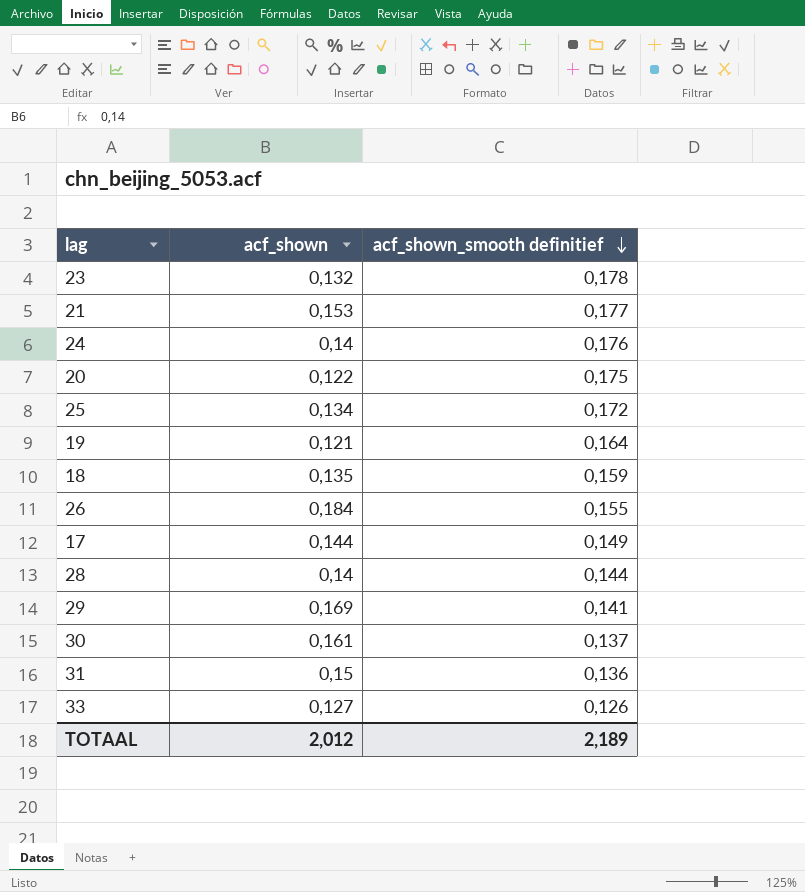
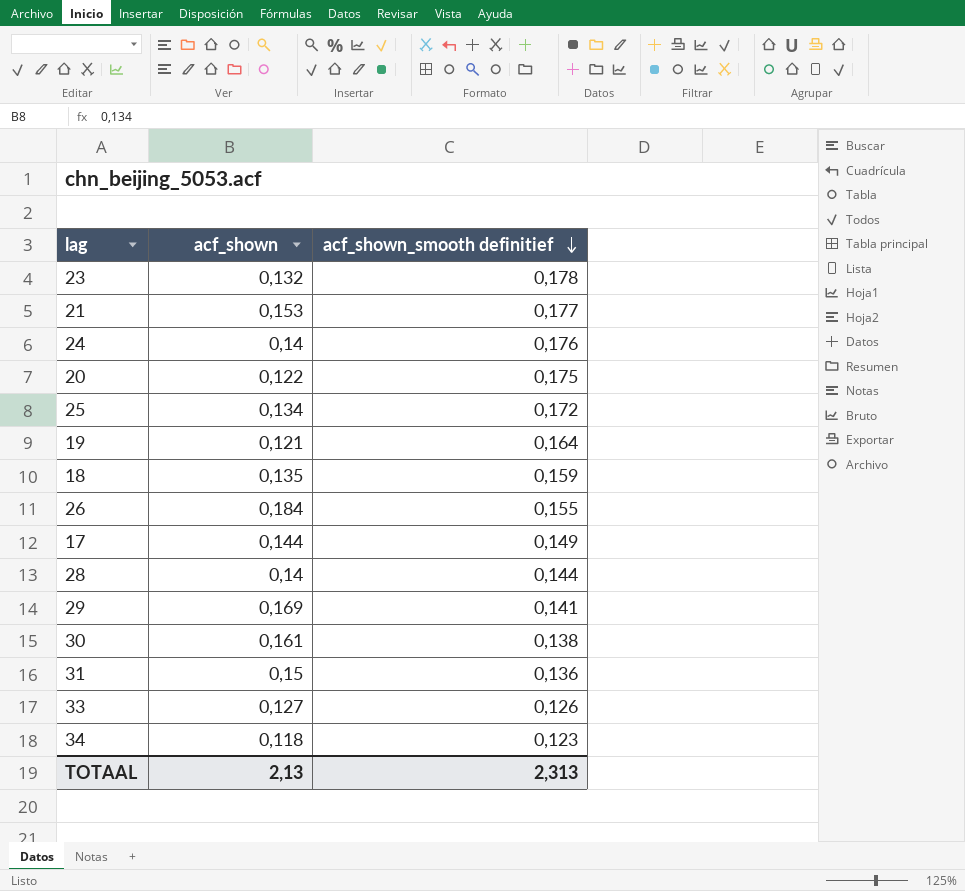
30 | acf_shown_smooth definitief: 0,137 -> 0,138
row 34: none -> 0,118 | 0,123
TOTAAL | acf_shown: 2,012 -> 2,13
TOTAAL | acf_shown_smooth definitief: 2,189 -> 2,313

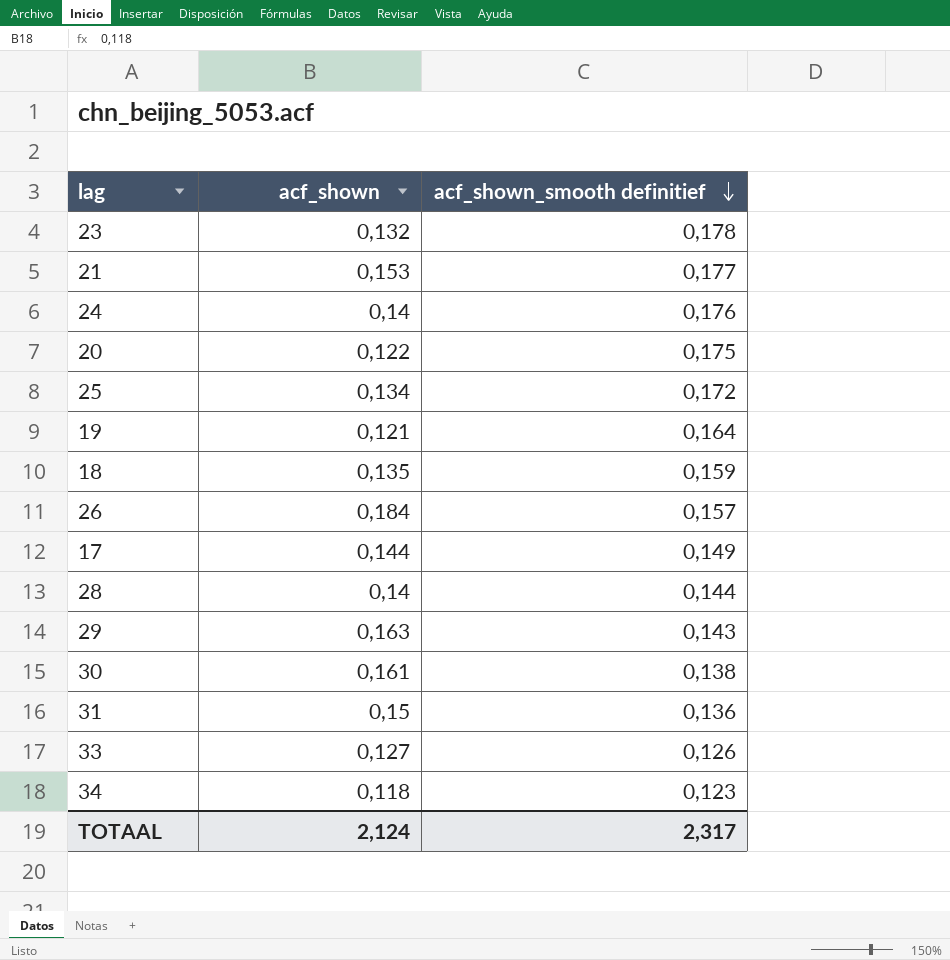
26 | acf_shown_smooth definitief: 0,155 -> 0,157
29 | acf_shown: 0,169 -> 0,163
29 | acf_shown_smooth definitief: 0,141 -> 0,143
TOTAAL | acf_shown: 2,13 -> 2,124
TOTAAL | acf_shown_smooth definitief: 2,313 -> 2,317

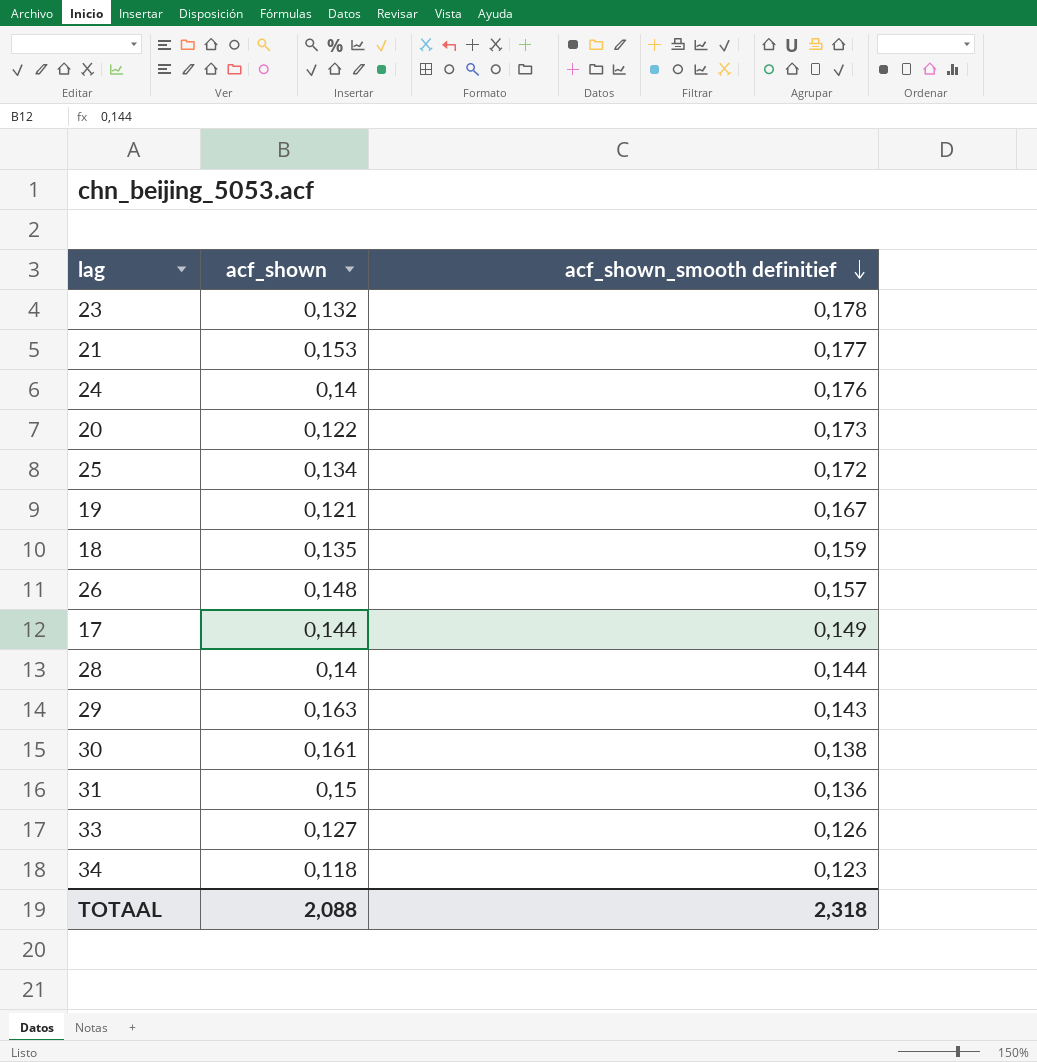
20 | acf_shown_smooth definitief: 0,175 -> 0,173
19 | acf_shown_smooth definitief: 0,164 -> 0,167
26 | acf_shown: 0,184 -> 0,148
TOTAAL | acf_shown: 2,124 -> 2,088
TOTAAL | acf_shown_smooth definitief: 2,317 -> 2,318

